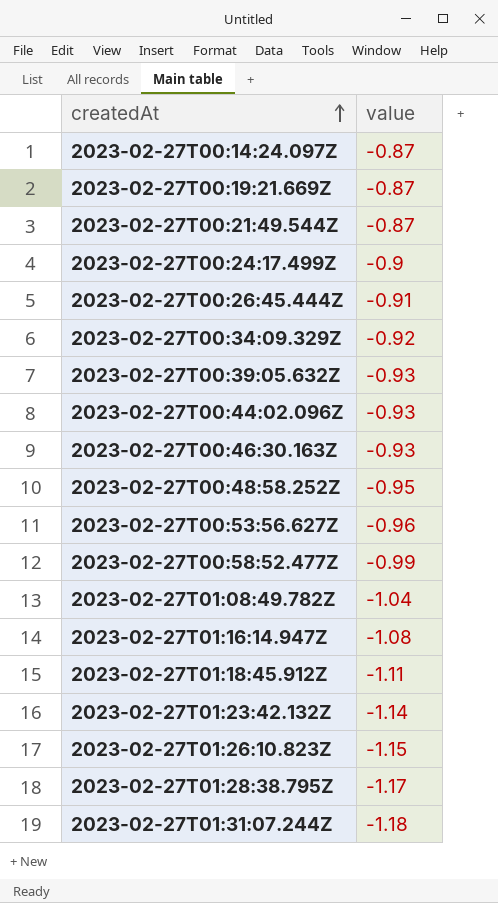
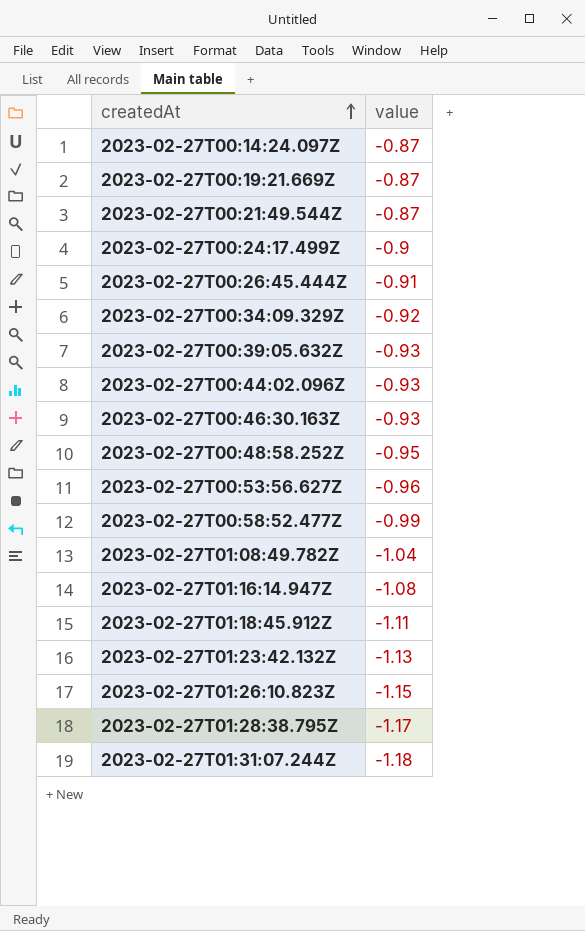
2023-02-27T01:23:42.132Z | value: -1.14 -> -1.13

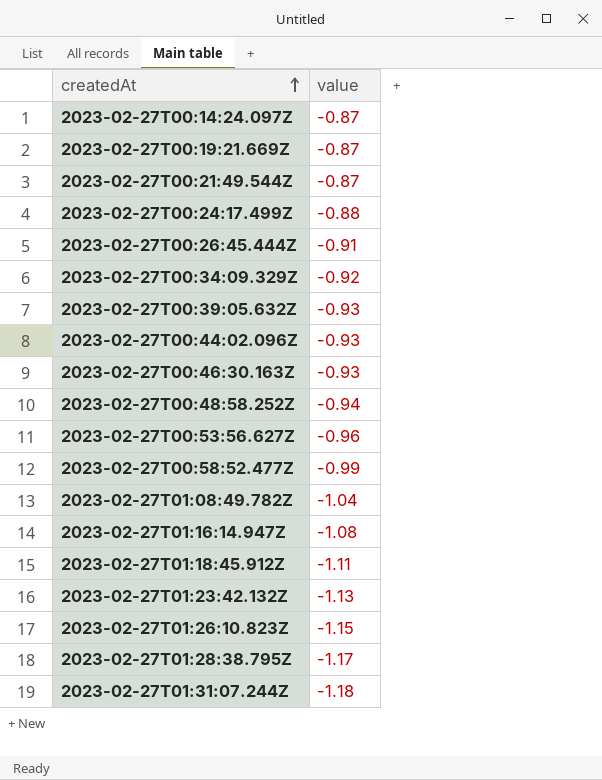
2023-02-27T00:24:17.499Z | value: -0.9 -> -0.88
2023-02-27T00:48:58.252Z | value: -0.95 -> -0.94

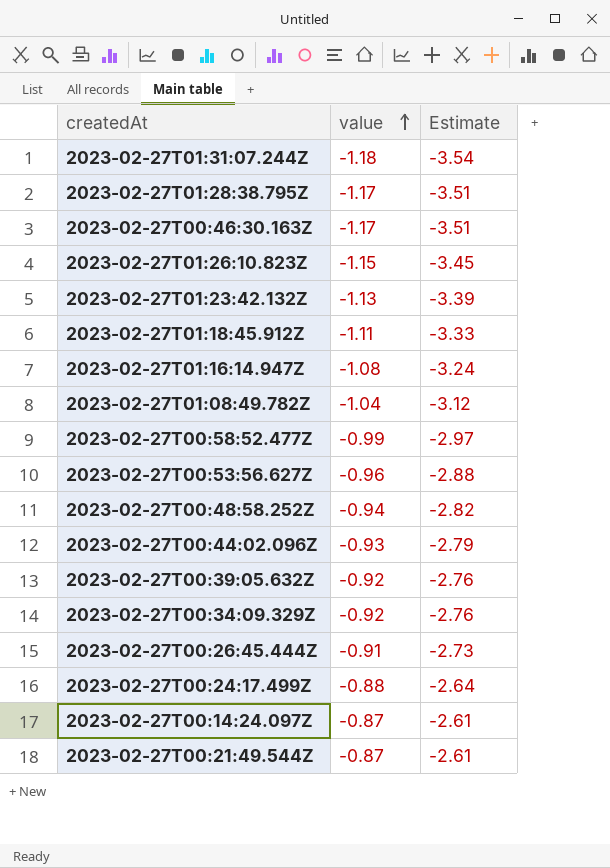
row order: createdAt ascending -> value ascending
column Estimate | formula: none -> [value] * 3
row 2023-02-27T00:19:21.669Z: -0.87 -> none
2023-02-27T00:46:30.163Z | value: -0.93 -> -1.17
2023-02-27T00:39:05.632Z | value: -0.93 -> -0.92

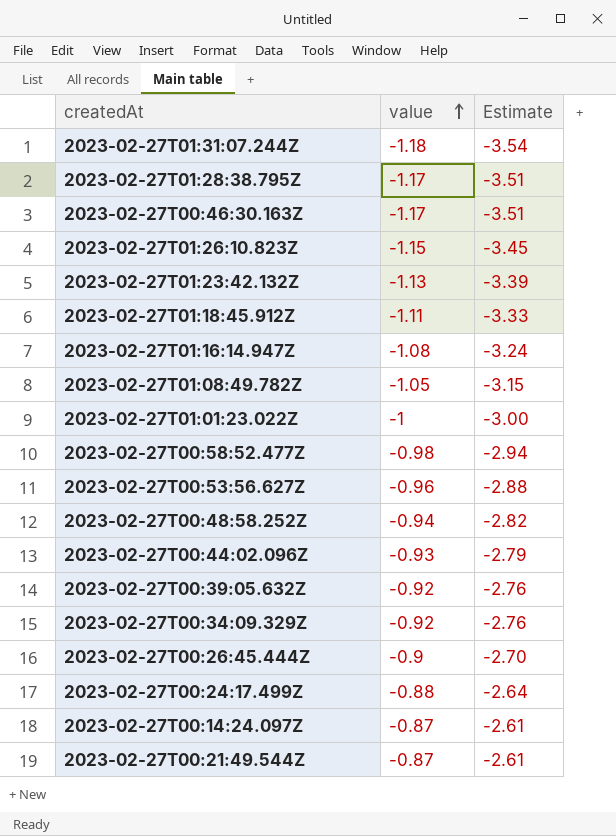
2023-02-27T01:08:49.782Z | value: -1.04 -> -1.05
2023-02-27T01:08:49.782Z | Estimate: -3.12 -> -3.15
row 2023-02-27T01:01:23.022Z: none -> -1 | -3.00
2023-02-27T00:58:52.477Z | value: -0.99 -> -0.98
2023-02-27T00:58:52.477Z | Estimate: -2.97 -> -2.94
2023-02-27T00:26:45.444Z | value: -0.91 -> -0.9
2023-02-27T00:26:45.444Z | Estimate: -2.73 -> -2.70

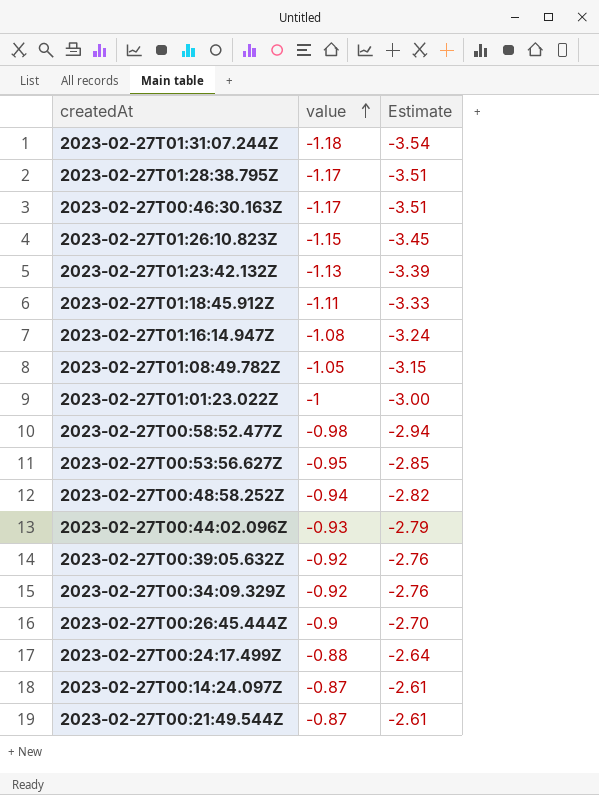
2023-02-27T00:53:56.627Z | value: -0.96 -> -0.95
2023-02-27T00:53:56.627Z | Estimate: -2.88 -> -2.85

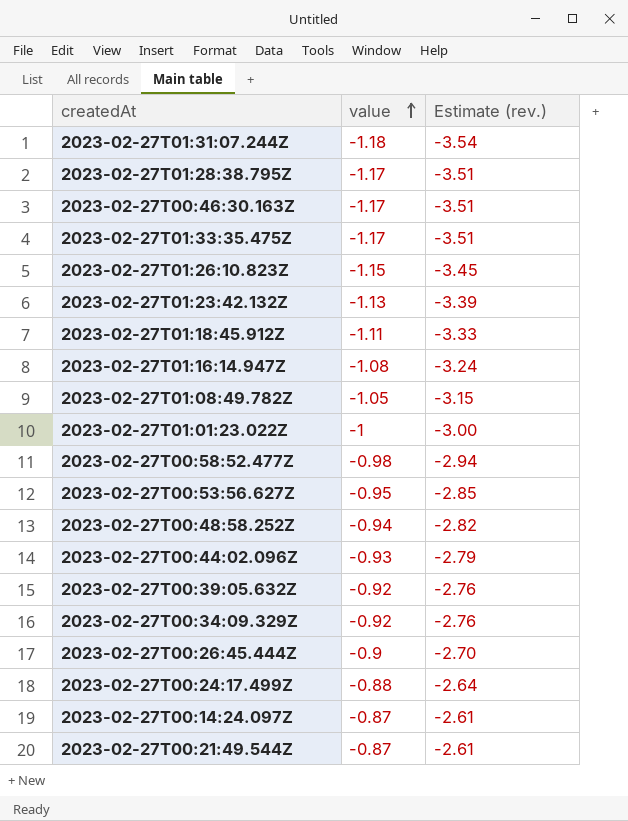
column name: Estimate -> Estimate (rev.)
row 2023-02-27T01:33:35.475Z: none -> -1.17 | -3.51

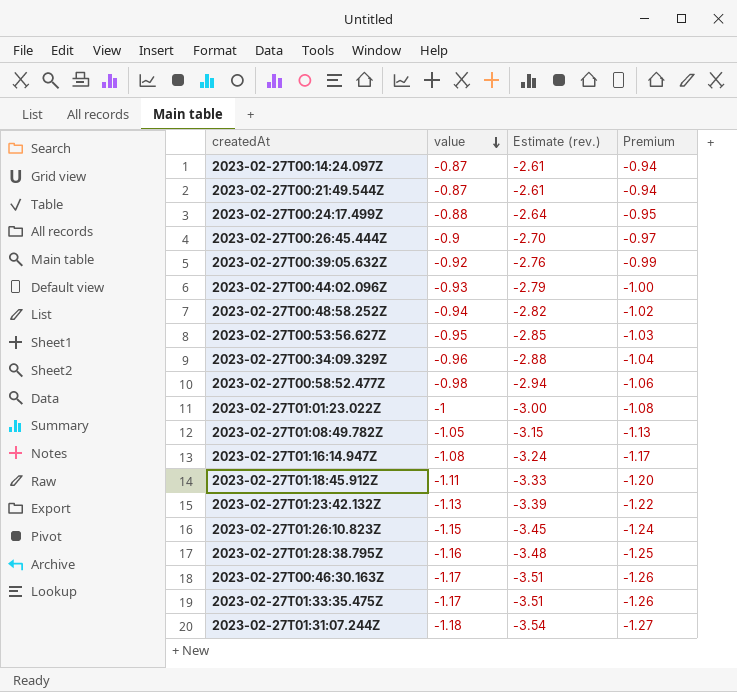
row order: value ascending -> value descending
column Premium | formula: none -> [value] * 1.08
2023-02-27T00:34:09.329Z | value: -0.92 -> -0.96
2023-02-27T00:34:09.329Z | Estimate (rev.): -2.76 -> -2.88
2023-02-27T01:28:38.795Z | value: -1.17 -> -1.16
2023-02-27T01:28:38.795Z | Estimate (rev.): -3.51 -> -3.48

